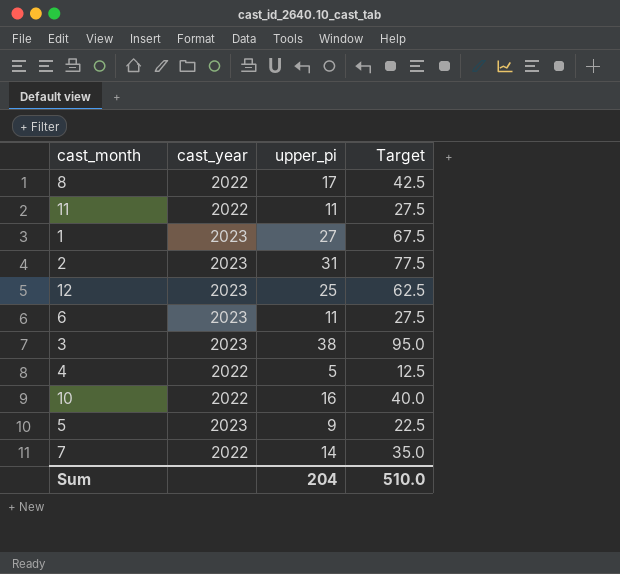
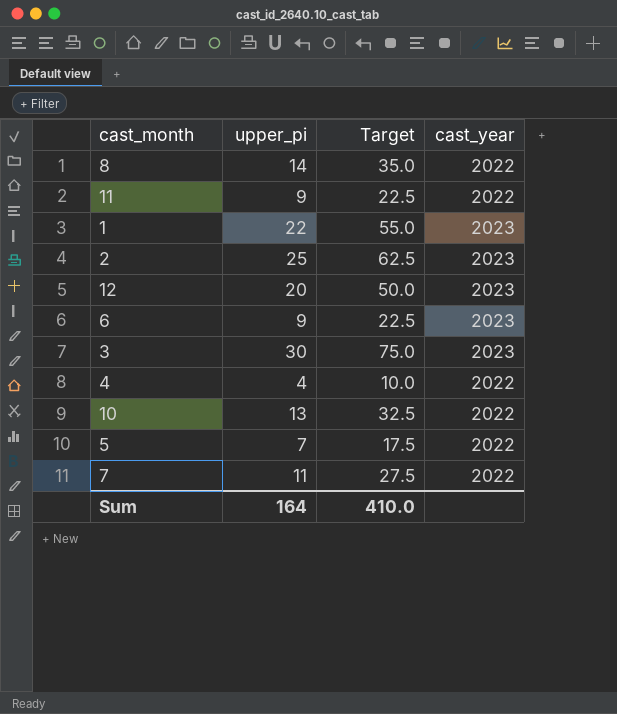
column cast_year | position: 2 -> 4
8 | upper_pi: 17 -> 14
8 | Target: 42.5 -> 35.0
11 | upper_pi: 11 -> 9
11 | Target: 27.5 -> 22.5
1 | upper_pi: 27 -> 22
1 | Target: 67.5 -> 55.0
2 | upper_pi: 31 -> 25
2 | Target: 77.5 -> 62.5
12 | upper_pi: 25 -> 20
12 | Target: 62.5 -> 50.0
6 | upper_pi: 11 -> 9
6 | Target: 27.5 -> 22.5
3 | upper_pi: 38 -> 30
3 | Target: 95.0 -> 75.0
4 | upper_pi: 5 -> 4
4 | Target: 12.5 -> 10.0
10 | upper_pi: 16 -> 13
10 | Target: 40.0 -> 32.5
5 | upper_pi: 9 -> 7
5 | Target: 22.5 -> 17.5
5 | cast_year: 2023 -> 2022
7 | upper_pi: 14 -> 11
7 | Target: 35.0 -> 27.5
Sum | upper_pi: 204 -> 164
Sum | Target: 510.0 -> 410.0

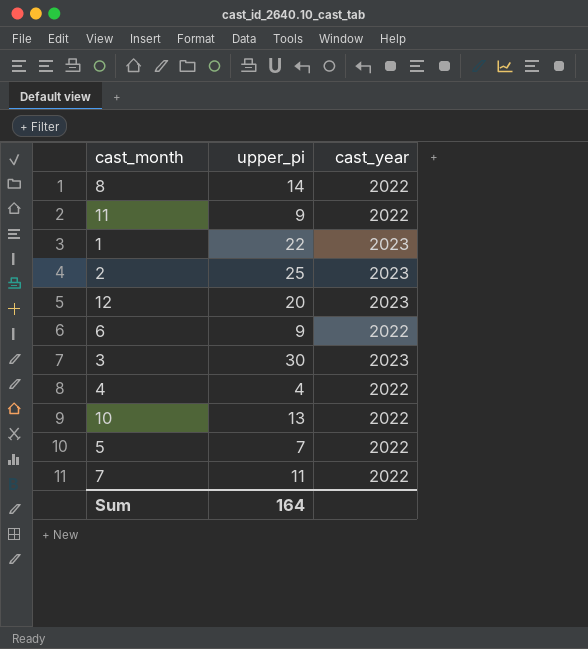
column Target | formula: [upper_pi] * 2.5 -> none
6 | cast_year: 2023 -> 2022

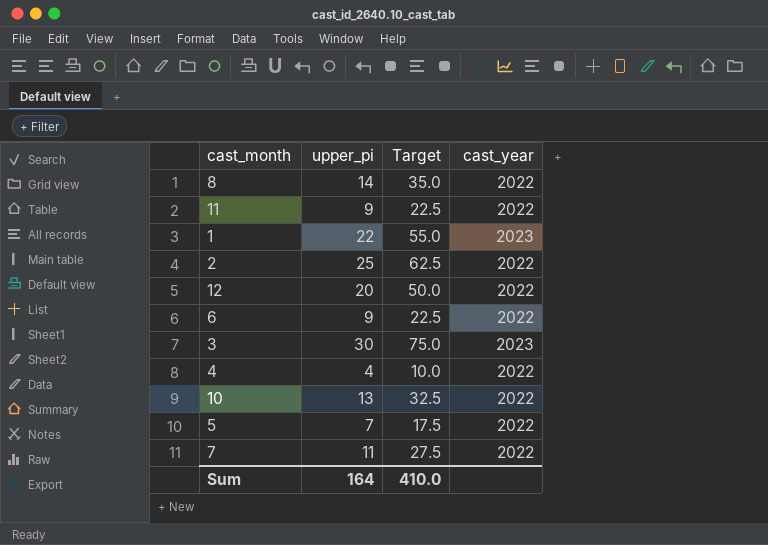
column Target | formula: none -> [upper_pi] * 2.5
2 | cast_year: 2023 -> 2022
12 | cast_year: 2023 -> 2022

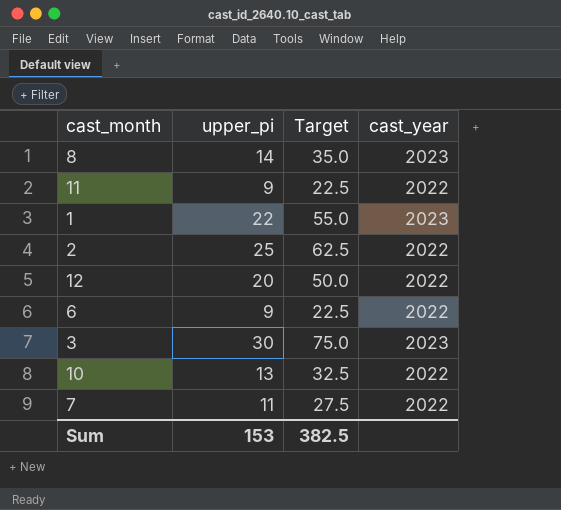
row 4: 4 | 10.0 | 2022 -> none
row 5: 7 | 17.5 | 2022 -> none
8 | cast_year: 2022 -> 2023
Sum | upper_pi: 164 -> 153
Sum | Target: 410.0 -> 382.5

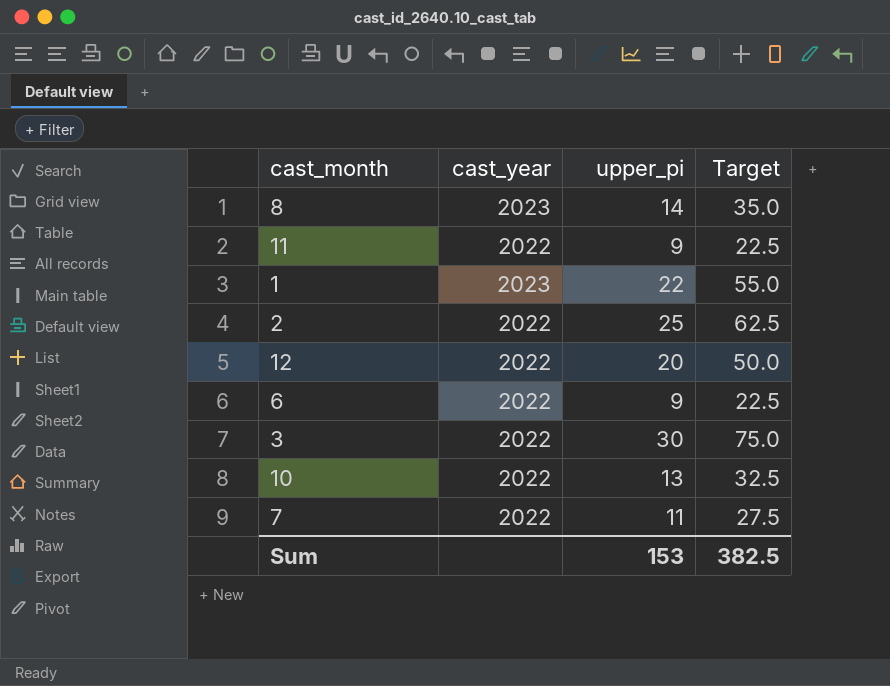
column cast_year | position: 4 -> 2
3 | cast_year: 2023 -> 2022

